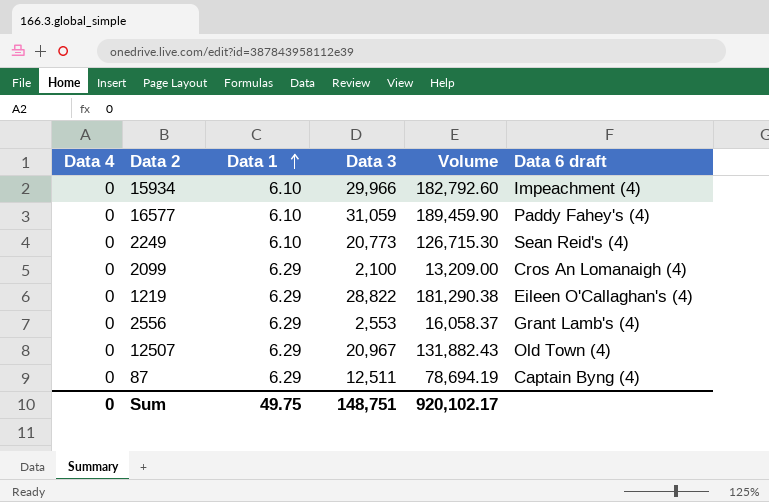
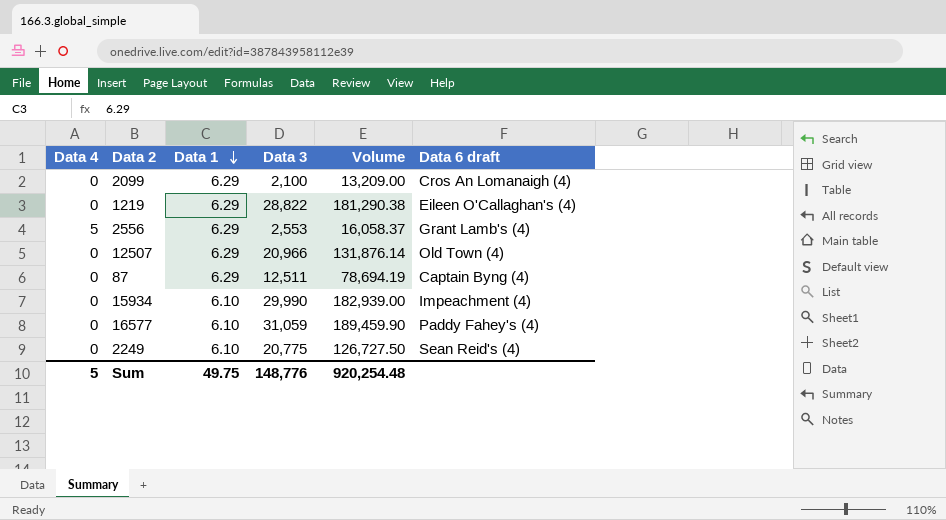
row order: Data 1 ascending -> Data 1 descending
2556 | Data 4: 0 -> 5
12507 | Data 3: 20,967 -> 20,966
12507 | Volume: 131,882.43 -> 131,876.14
15934 | Data 3: 29,966 -> 29,990
15934 | Volume: 182,792.60 -> 182,939.00
2249 | Data 3: 20,773 -> 20,775
2249 | Volume: 126,715.30 -> 126,727.50
Sum | Data 4: 0 -> 5
Sum | Data 3: 148,751 -> 148,776
Sum | Volume: 920,102.17 -> 920,254.48

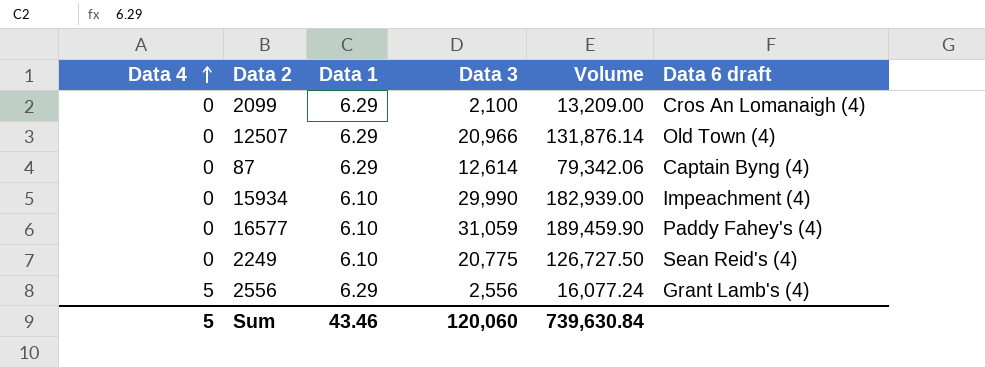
row order: Data 1 descending -> Data 4 ascending
row 1219: 0 | 6.29 | 28,822 | 181,290.38 | Eileen O'Callaghan's (4) -> none
87 | Data 3: 12,511 -> 12,614
87 | Volume: 78,694.19 -> 79,342.06
2556 | Data 3: 2,553 -> 2,556
2556 | Volume: 16,058.37 -> 16,077.24
Sum | Data 1: 49.75 -> 43.46
Sum | Data 3: 148,776 -> 120,060
Sum | Volume: 920,254.48 -> 739,630.84

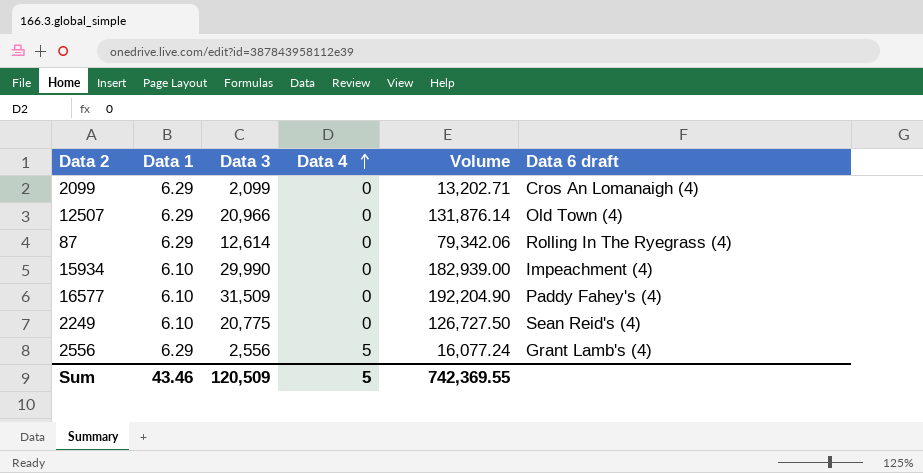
column Data 4 | position: 1 -> 4
2099 | Data 3: 2,100 -> 2,099
2099 | Volume: 13,209.00 -> 13,202.71
87 | Data 6 draft: Captain Byng (4) -> Rolling In The Ryegrass (4)
16577 | Data 3: 31,059 -> 31,509
16577 | Volume: 189,459.90 -> 192,204.90
Sum | Data 3: 120,060 -> 120,509
Sum | Volume: 739,630.84 -> 742,369.55

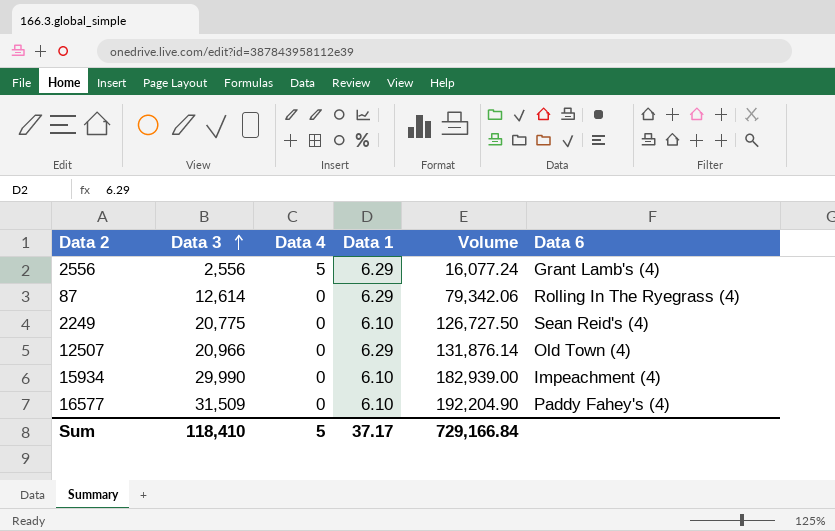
row order: Data 4 ascending -> Data 3 ascending
column Data 1 | position: 2 -> 4
column name: Data 6 draft -> Data 6
row 2099: 6.29 | 2,099 | 0 | 13,202.71 | Cros An Lomanaigh (4) -> none
Sum | Data 3: 120,509 -> 118,410
Sum | Data 1: 43.46 -> 37.17
Sum | Volume: 742,369.55 -> 729,166.84

